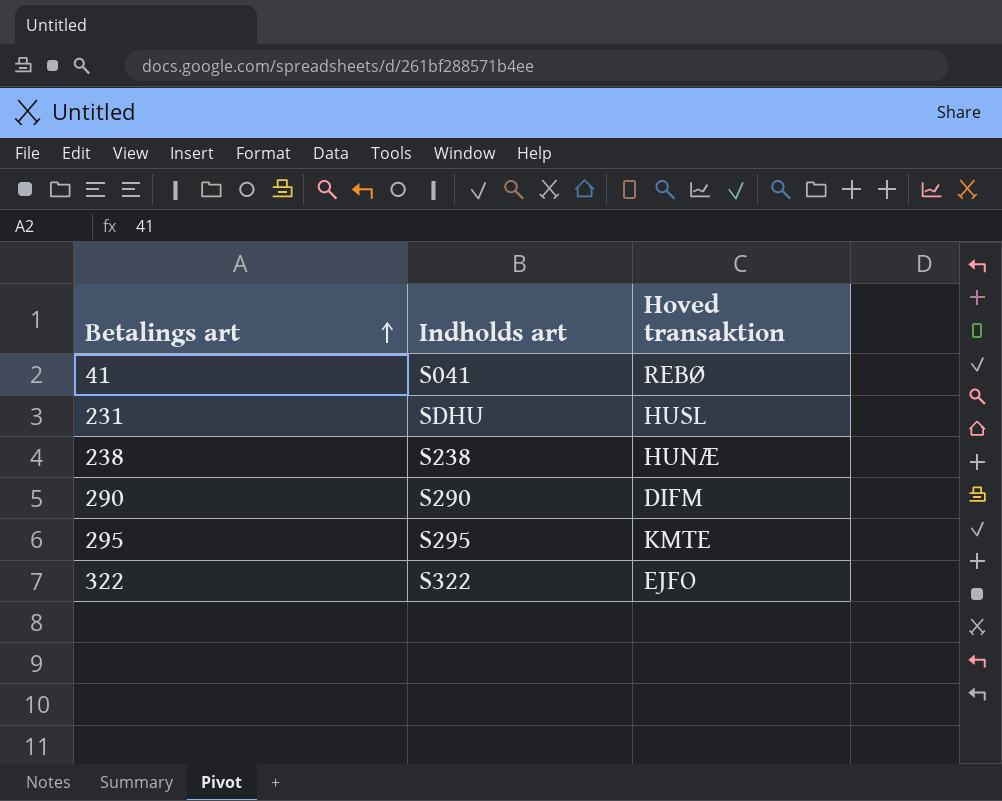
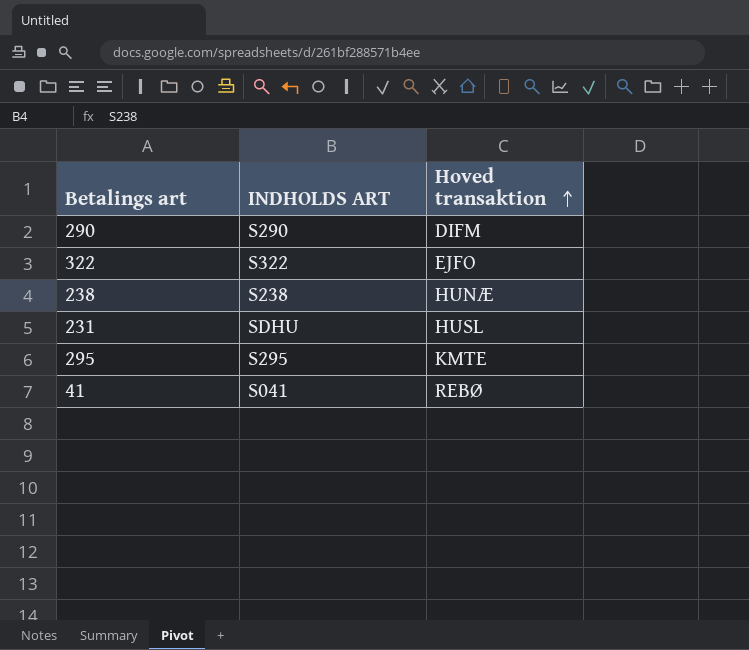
row order: Betalings art ascending -> Hoved transaktion ascending
column name: Indholds art -> INDHOLDS ART

